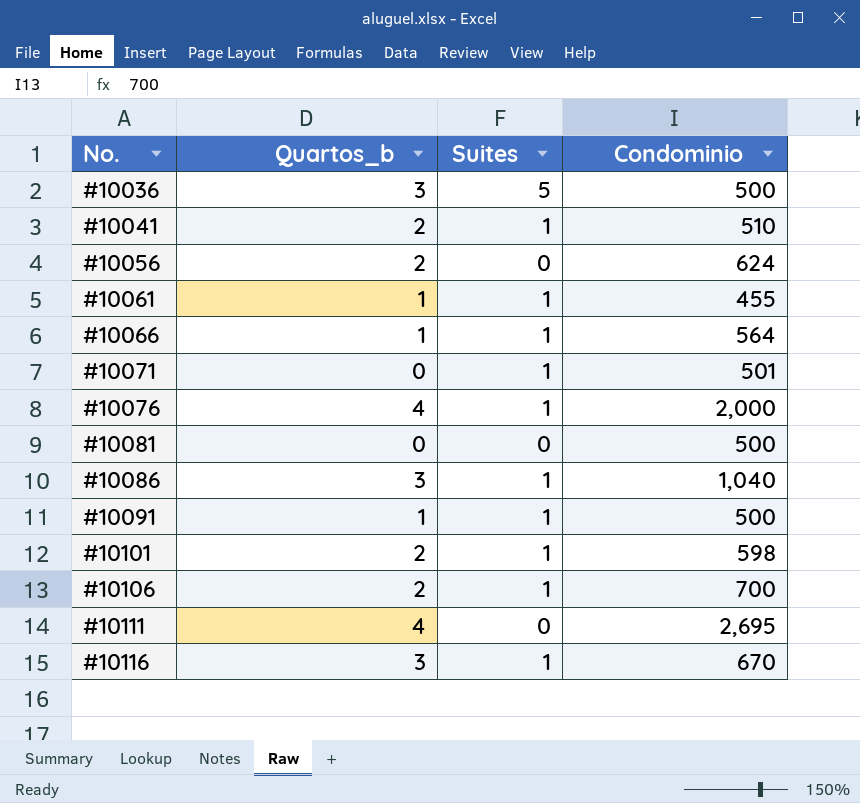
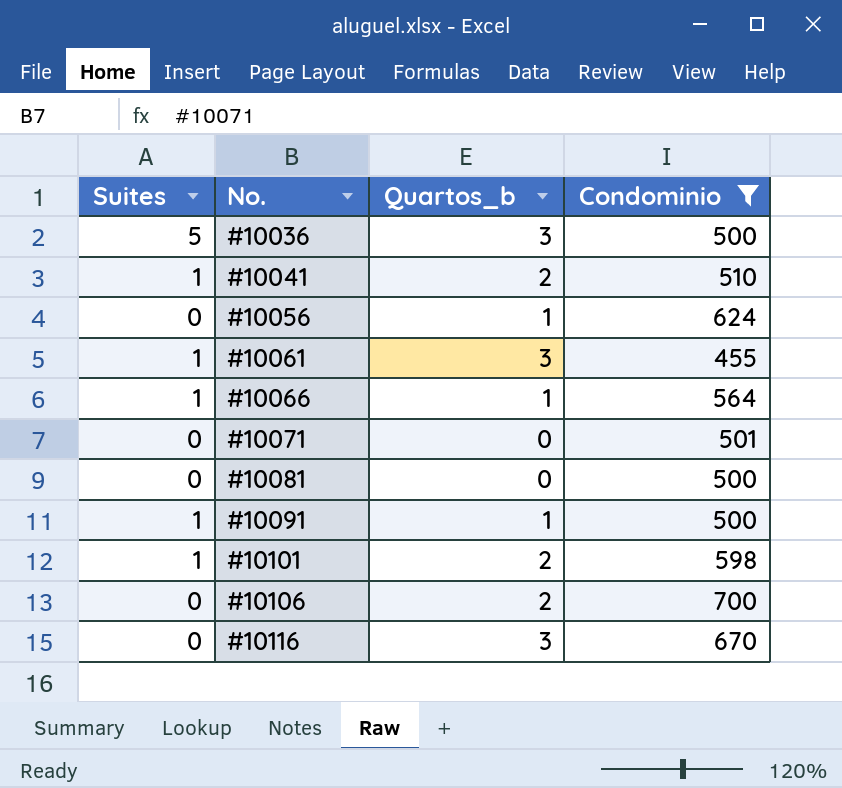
filter: none -> Condominio <= 700
column Suites | position: 3 -> 1
#10056 | Quartos_b: 2 -> 1
#10061 | Quartos_b: 1 -> 3
#10071 | Suites: 1 -> 0
#10106 | Suites: 1 -> 0
#10116 | Suites: 1 -> 0

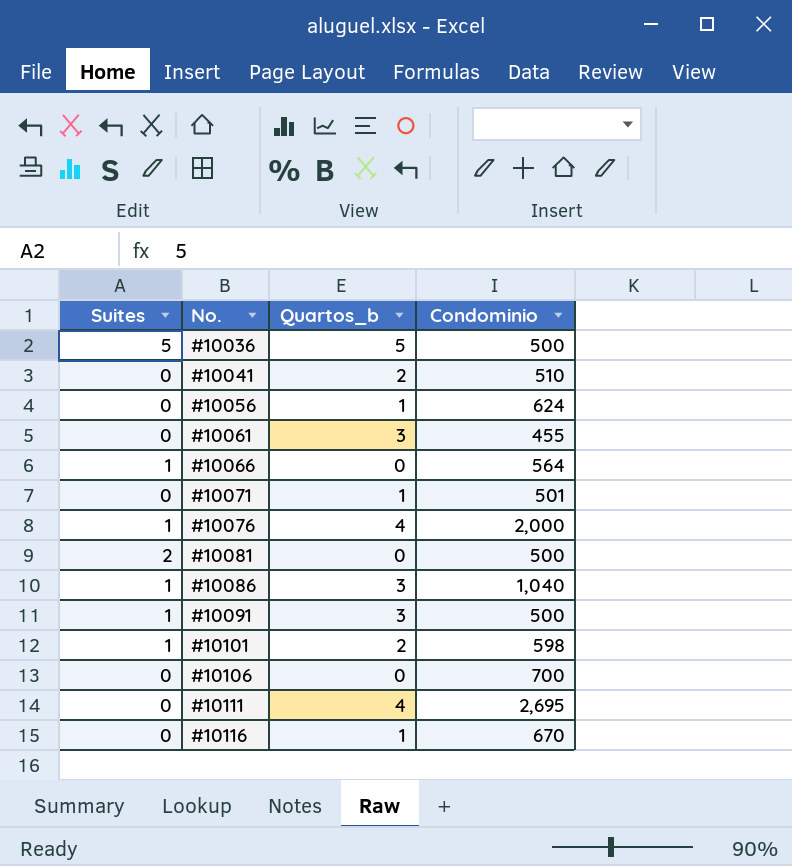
filter: Condominio <= 700 -> none
#10036 | Quartos_b: 3 -> 5
#10041 | Suites: 1 -> 0
#10061 | Suites: 1 -> 0
#10066 | Quartos_b: 1 -> 0
#10071 | Quartos_b: 0 -> 1
#10081 | Suites: 0 -> 2
#10091 | Quartos_b: 1 -> 3
#10106 | Quartos_b: 2 -> 0
#10116 | Quartos_b: 3 -> 1

